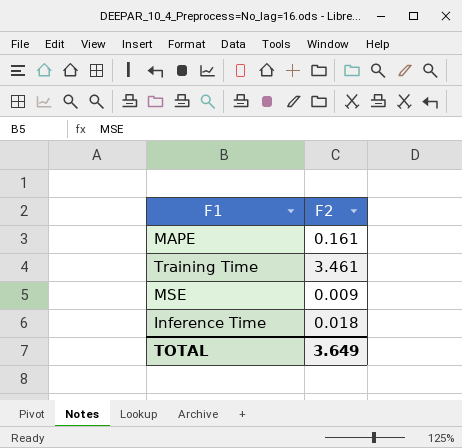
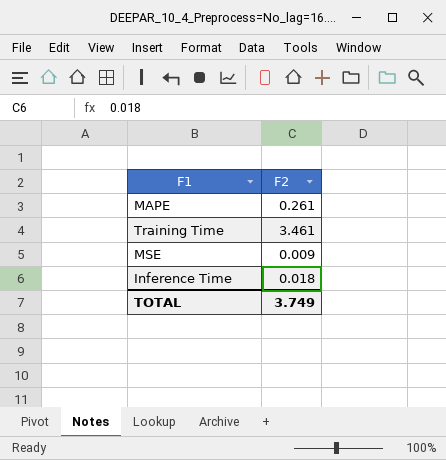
MAPE | F2: 0.161 -> 0.261
TOTAL | F2: 3.649 -> 3.749

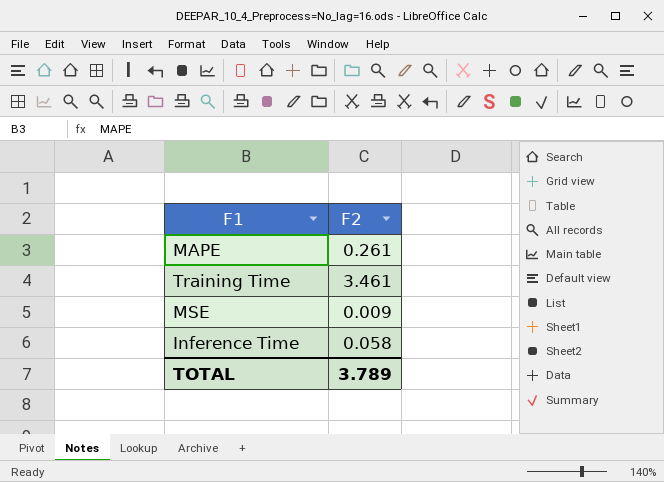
Inference Time | F2: 0.018 -> 0.058
TOTAL | F2: 3.749 -> 3.789

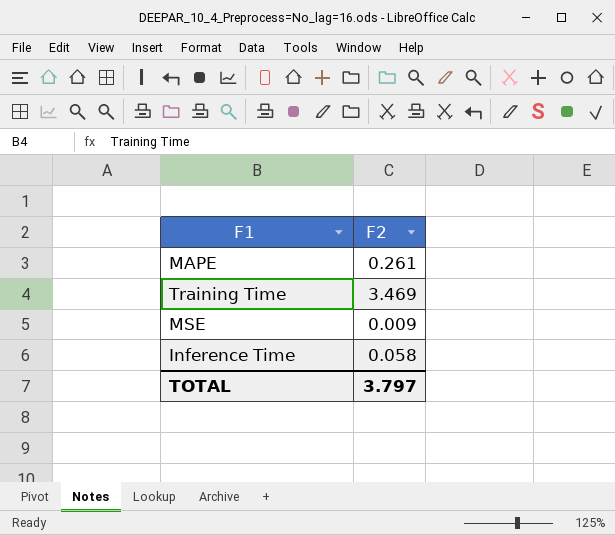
Training Time | F2: 3.461 -> 3.469
TOTAL | F2: 3.789 -> 3.797

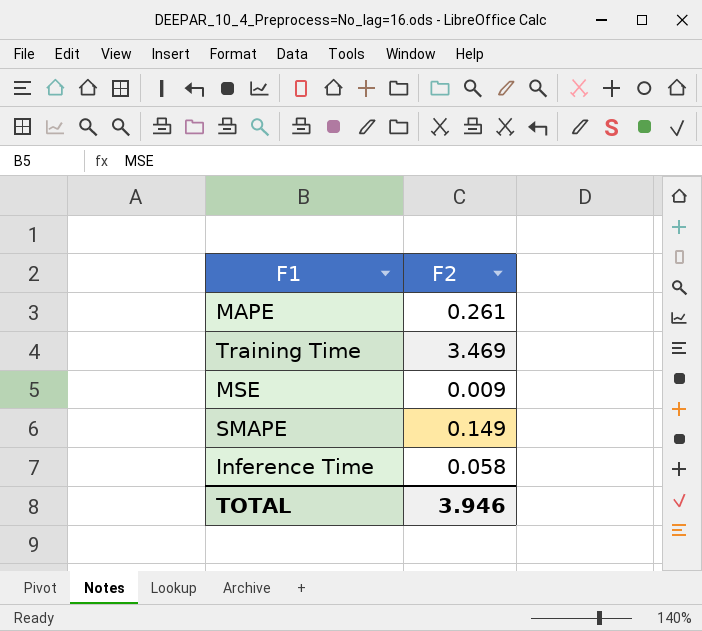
row SMAPE: none -> 0.149
TOTAL | F2: 3.797 -> 3.946

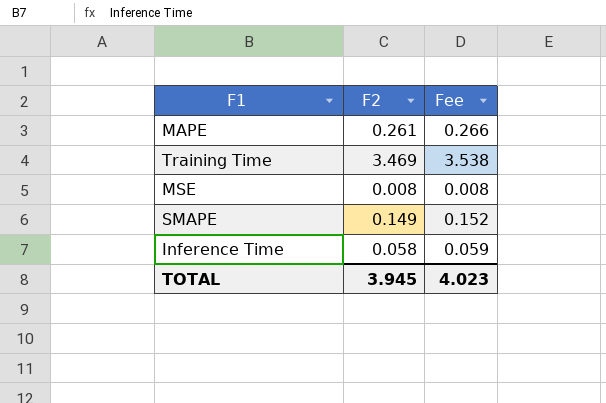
column Fee | formula: none -> [F2] * 1.02
MSE | F2: 0.009 -> 0.008
TOTAL | F2: 3.946 -> 3.945

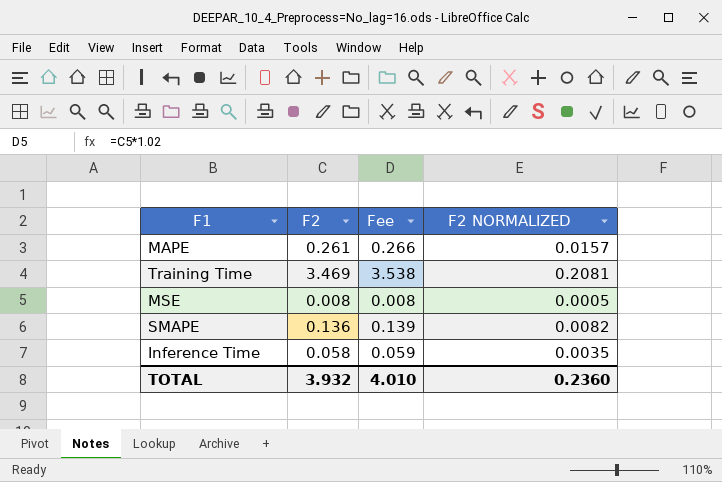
column F2 NORMALIZED | formula: none -> [F2] * 0.06
SMAPE | F2: 0.149 -> 0.136
SMAPE | Fee: 0.152 -> 0.139
TOTAL | F2: 3.945 -> 3.932
TOTAL | Fee: 4.023 -> 4.010

